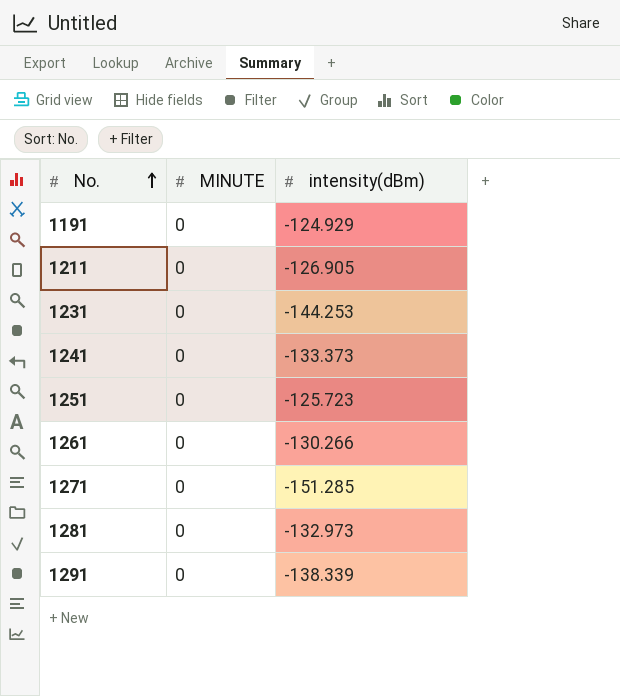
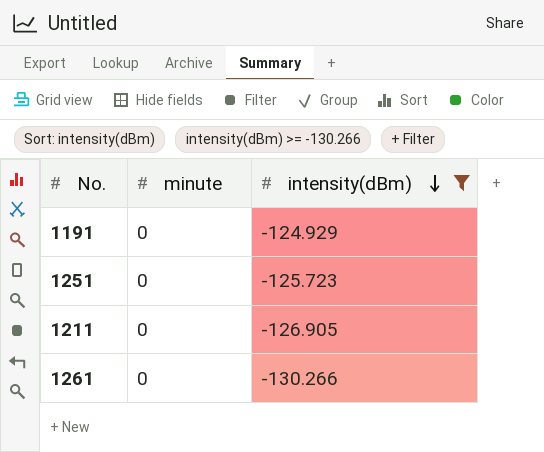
filter: none -> intensity(dBm) >= -130.266
row order: No. ascending -> intensity(dBm) descending
column name: MINUTE -> minute

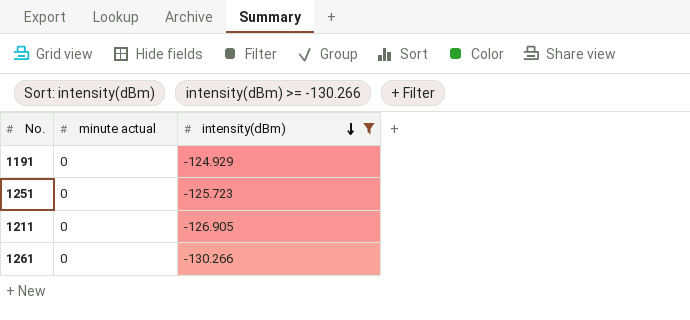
column name: minute -> minute actual

